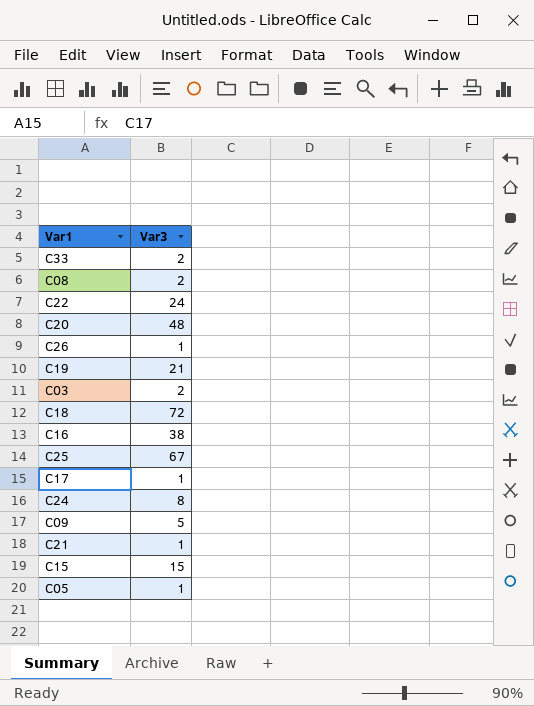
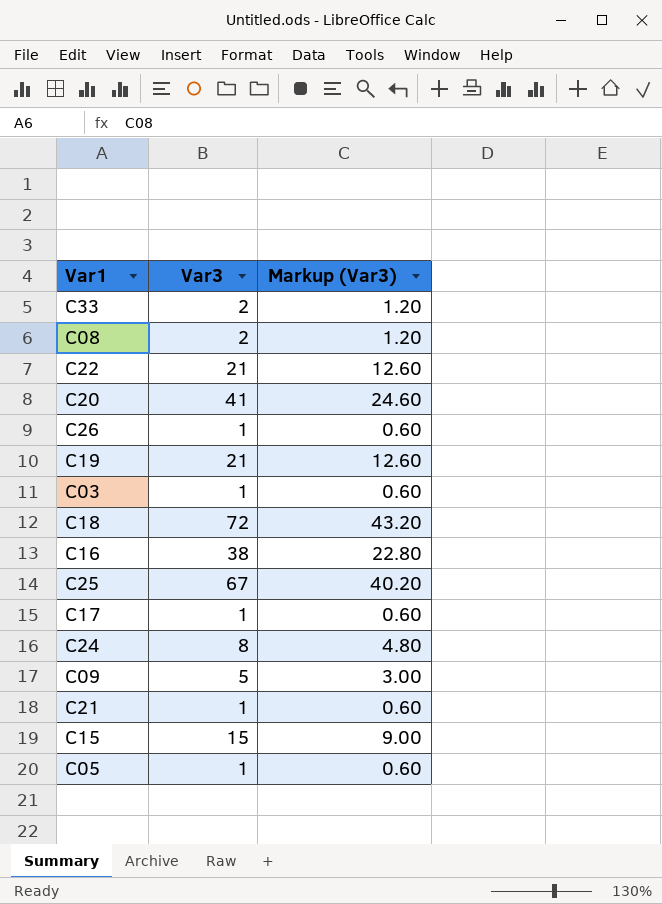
column Markup (Var3) | formula: none -> [Var3] * 0.6
C22 | Var3: 24 -> 21
C20 | Var3: 48 -> 41
C03 | Var3: 2 -> 1

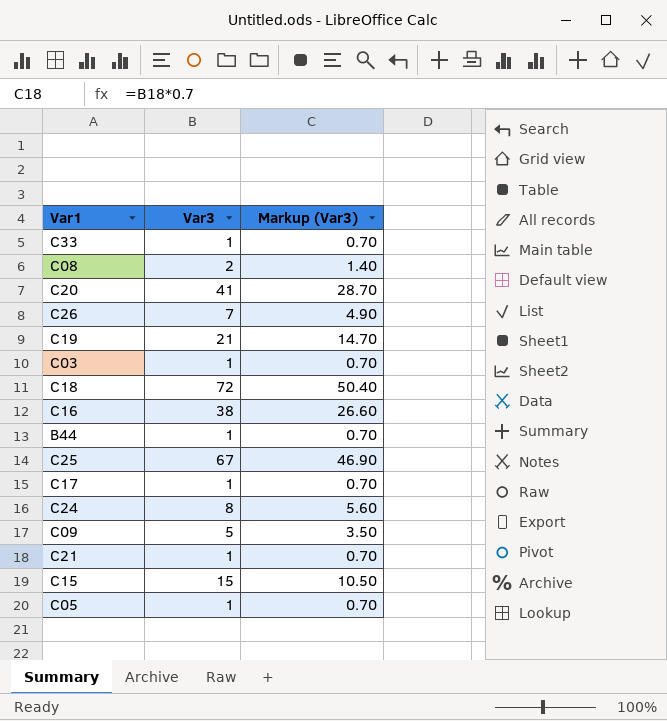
column Markup (Var3) | formula: [Var3] * 0.6 -> [Var3] * 0.7
row C22: 21 | 12.60 -> none
C33 | Var3: 2 -> 1
C26 | Var3: 1 -> 7
row B44: none -> 1 | 0.70

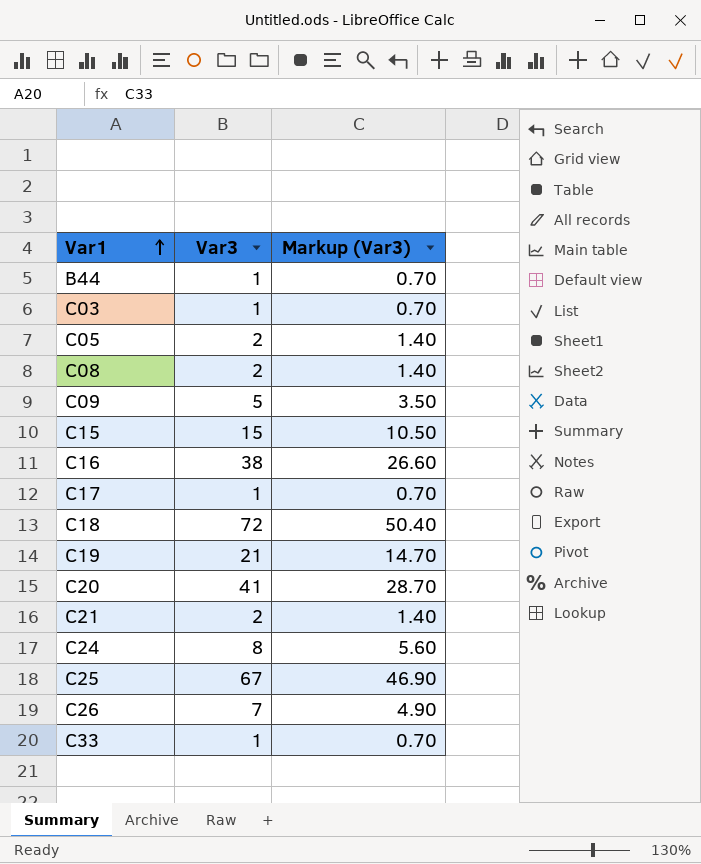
row order: none -> Var1 ascending
C05 | Var3: 1 -> 2
C05 | Markup (Var3): 0.70 -> 1.40
C21 | Var3: 1 -> 2
C21 | Markup (Var3): 0.70 -> 1.40

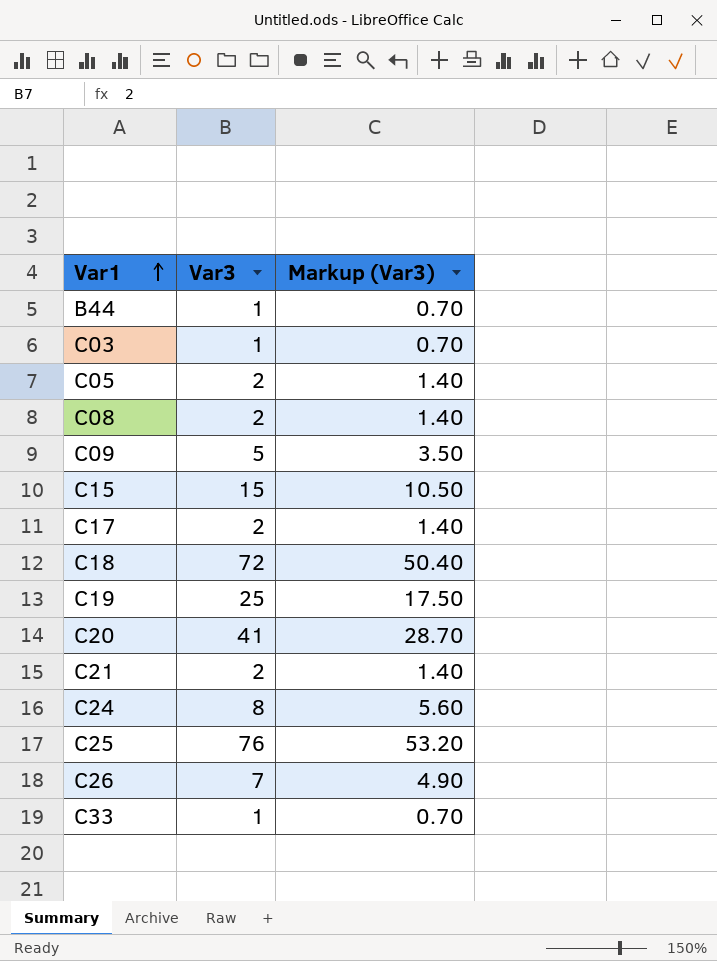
row C16: 38 | 26.60 -> none
C17 | Var3: 1 -> 2
C17 | Markup (Var3): 0.70 -> 1.40
C19 | Var3: 21 -> 25
C19 | Markup (Var3): 14.70 -> 17.50
C25 | Var3: 67 -> 76
C25 | Markup (Var3): 46.90 -> 53.20

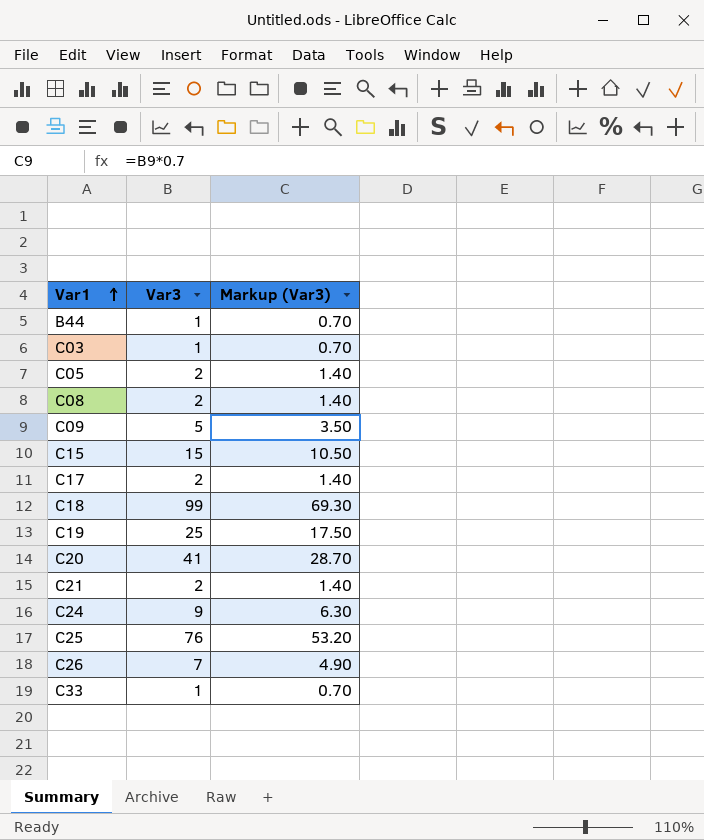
C18 | Var3: 72 -> 99
C18 | Markup (Var3): 50.40 -> 69.30
C24 | Var3: 8 -> 9
C24 | Markup (Var3): 5.60 -> 6.30

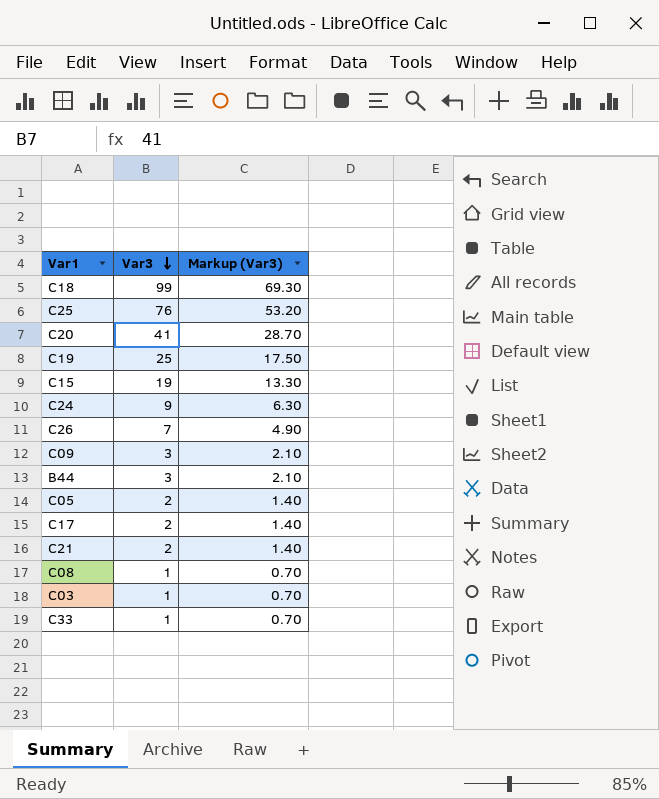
row order: Var1 ascending -> Var3 descending
C15 | Var3: 15 -> 19
C15 | Markup (Var3): 10.50 -> 13.30
C09 | Var3: 5 -> 3
C09 | Markup (Var3): 3.50 -> 2.10
B44 | Var3: 1 -> 3
B44 | Markup (Var3): 0.70 -> 2.10
C08 | Var3: 2 -> 1
C08 | Markup (Var3): 1.40 -> 0.70

